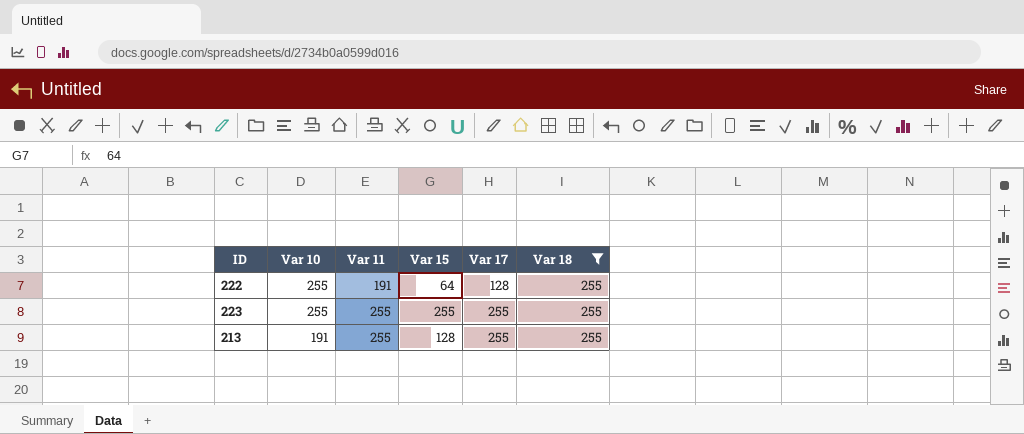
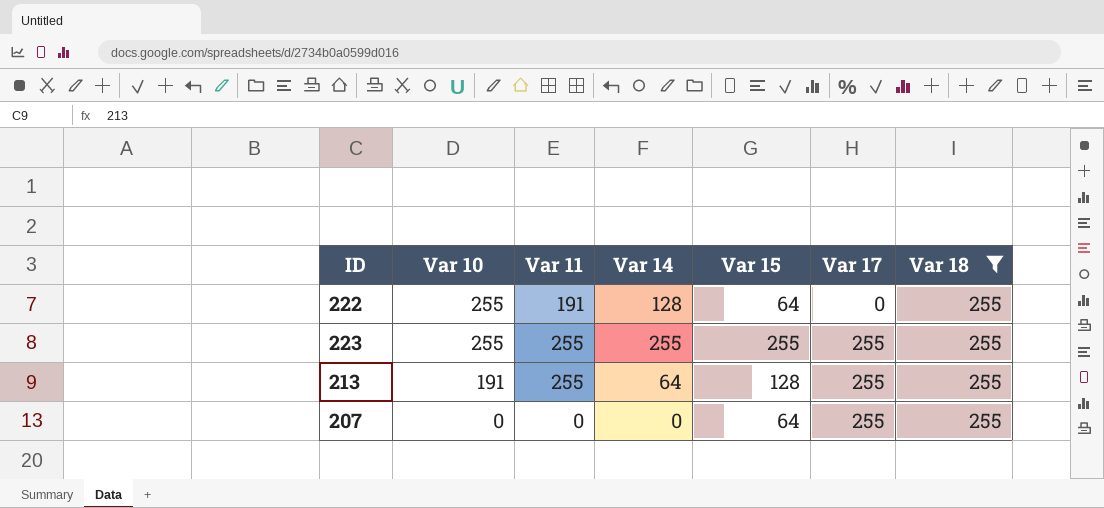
column Var 14 | position: none -> 4
222 | Var 17: 128 -> 0
row 207: none -> 0 | 0 | 0 | 64 | 255 | 255

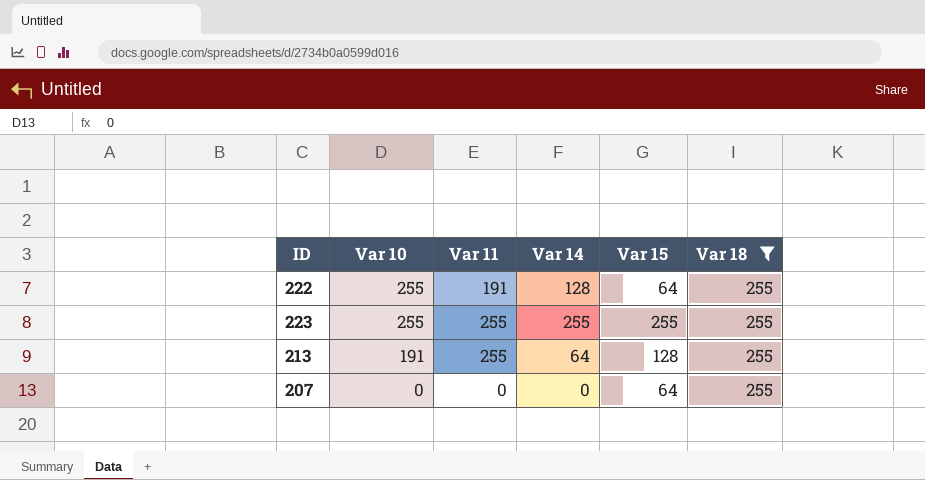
column Var 17 | position: 6 -> none

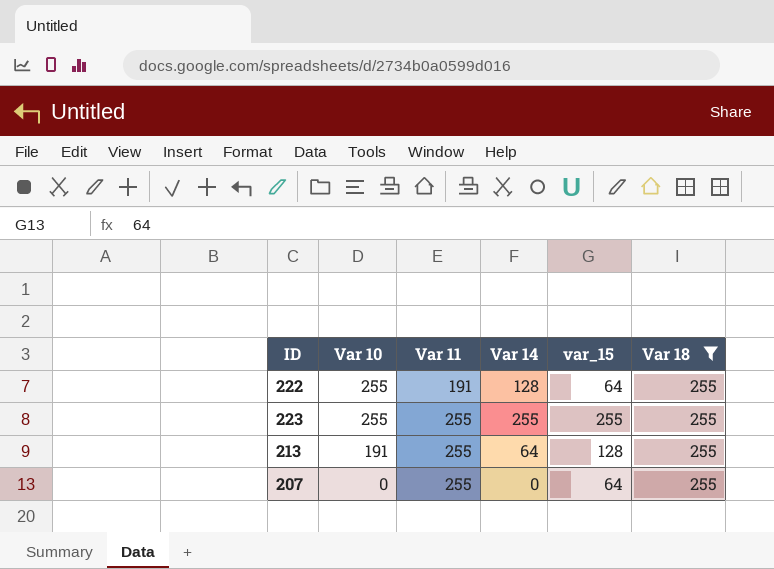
column name: Var 15 -> var_15
207 | Var 11: 0 -> 255

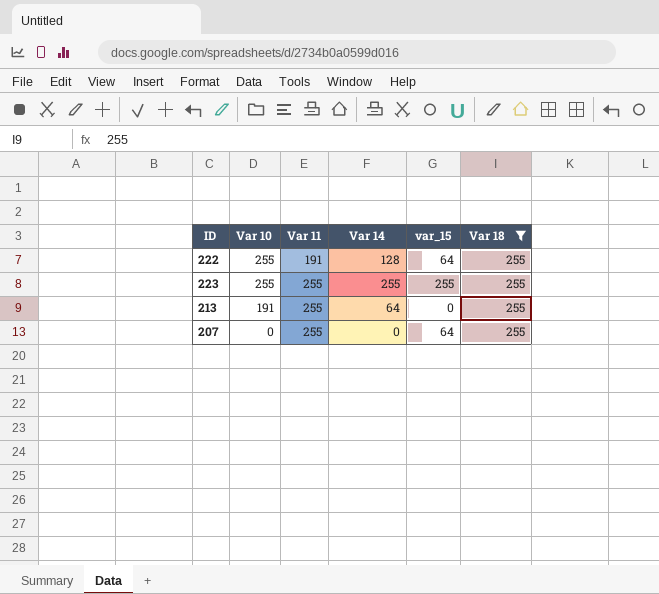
213 | var_15: 128 -> 0

